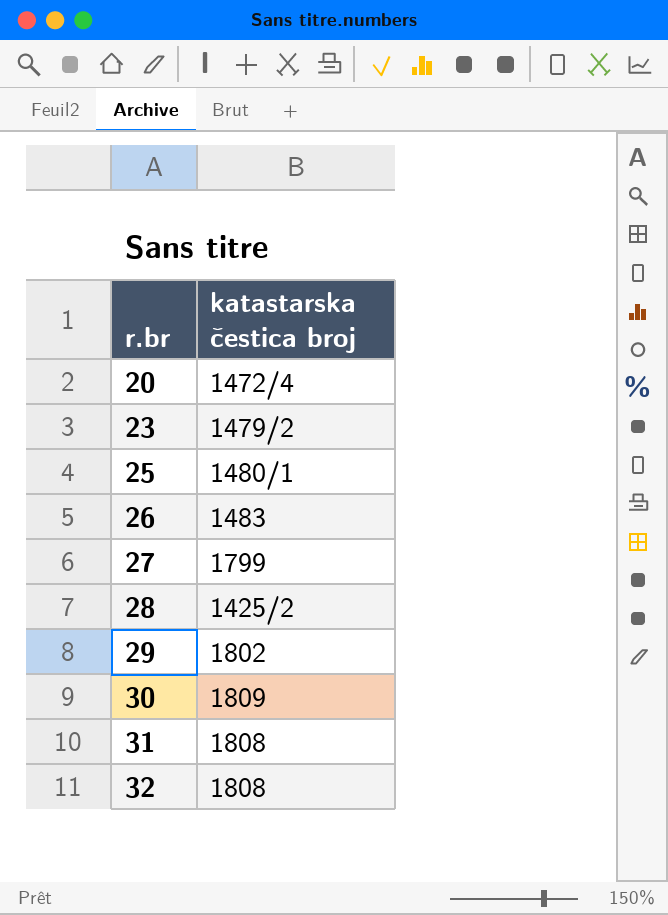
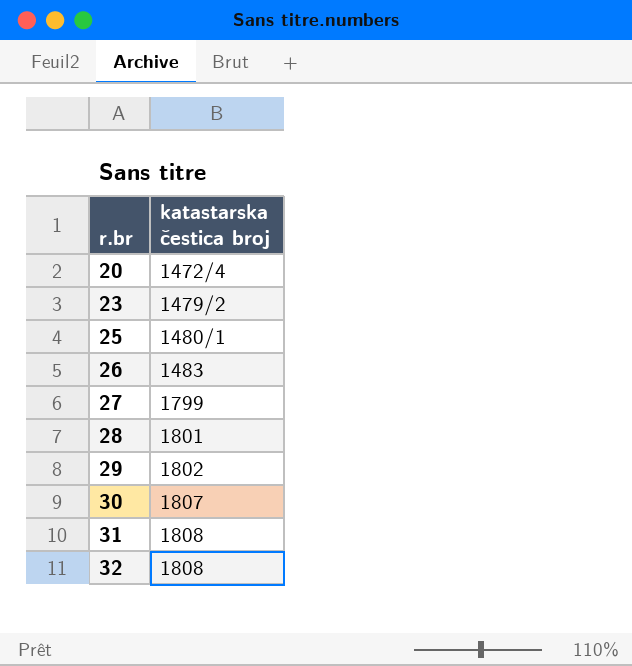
28 | katastarska čestica broj: 1425/2 -> 1801
30 | katastarska čestica broj: 1809 -> 1807

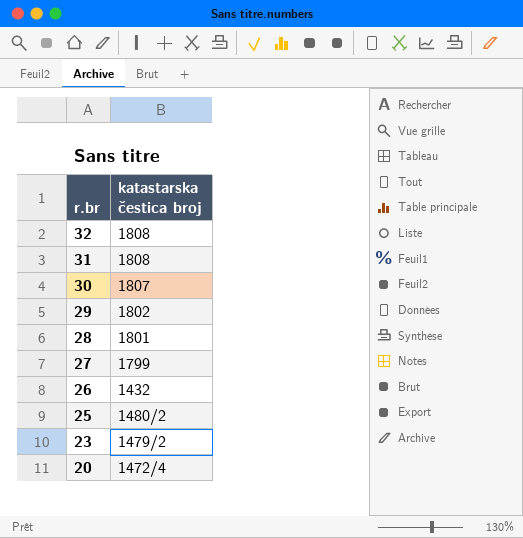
row order: r.br ascending -> r.br descending
26 | katastarska čestica broj: 1483 -> 1432
25 | katastarska čestica broj: 1480/1 -> 1480/2

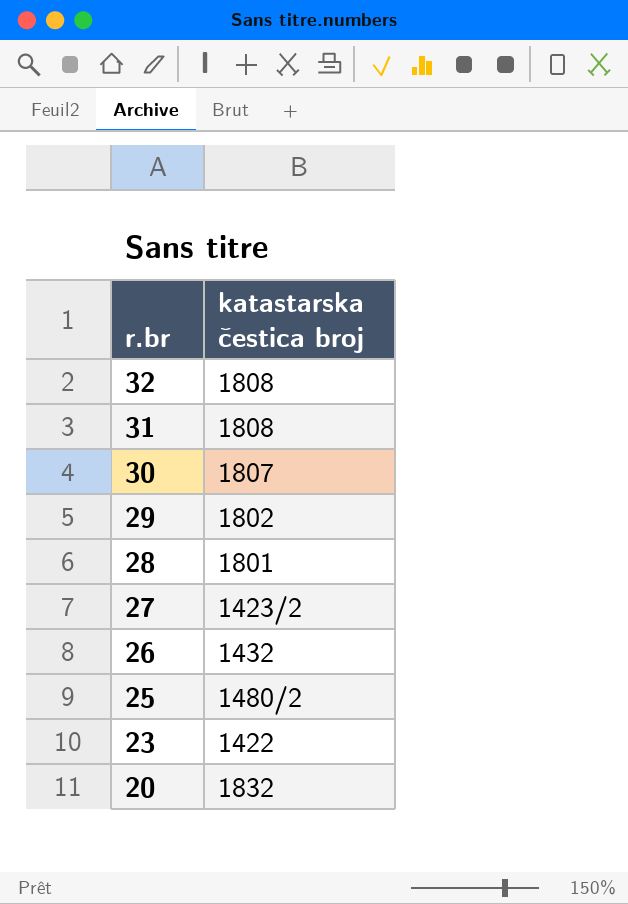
27 | katastarska čestica broj: 1799 -> 1423/2
23 | katastarska čestica broj: 1479/2 -> 1422
20 | katastarska čestica broj: 1472/4 -> 1832

